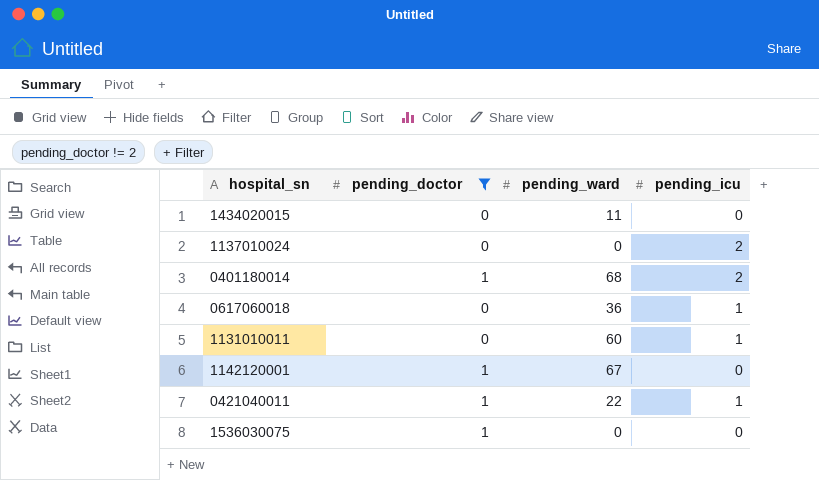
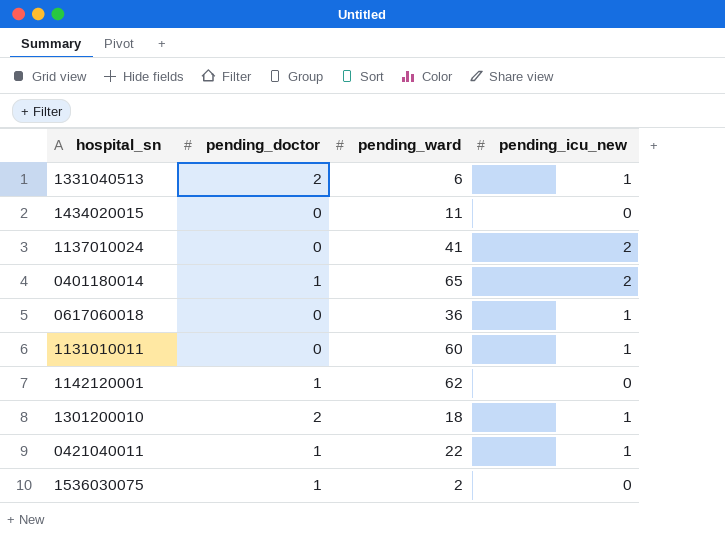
filter: pending_doctor != 2 -> none
column name: pending_icu -> pending_icu_new
1137010024 | pending_ward: 0 -> 41
0401180014 | pending_ward: 68 -> 65
1142120001 | pending_ward: 67 -> 62
1536030075 | pending_ward: 0 -> 2

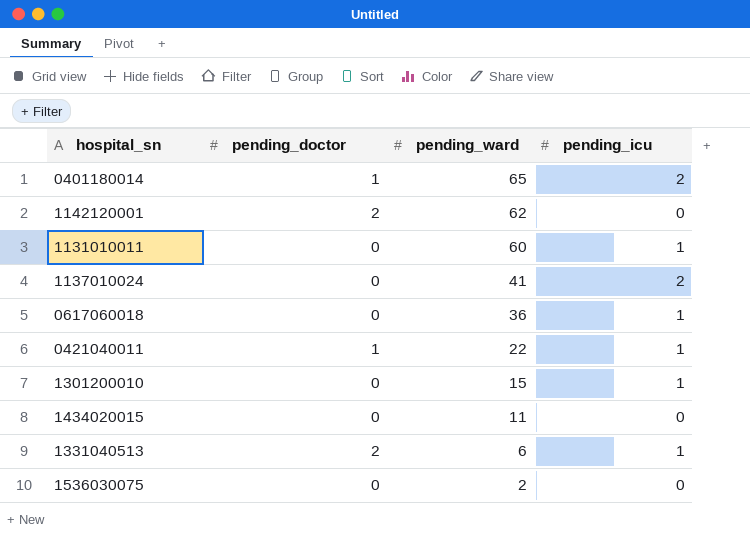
row order: none -> pending_ward descending
column name: pending_icu_new -> pending_icu
1142120001 | pending_doctor: 1 -> 2
1301200010 | pending_doctor: 2 -> 0
1301200010 | pending_ward: 18 -> 15
1536030075 | pending_doctor: 1 -> 0

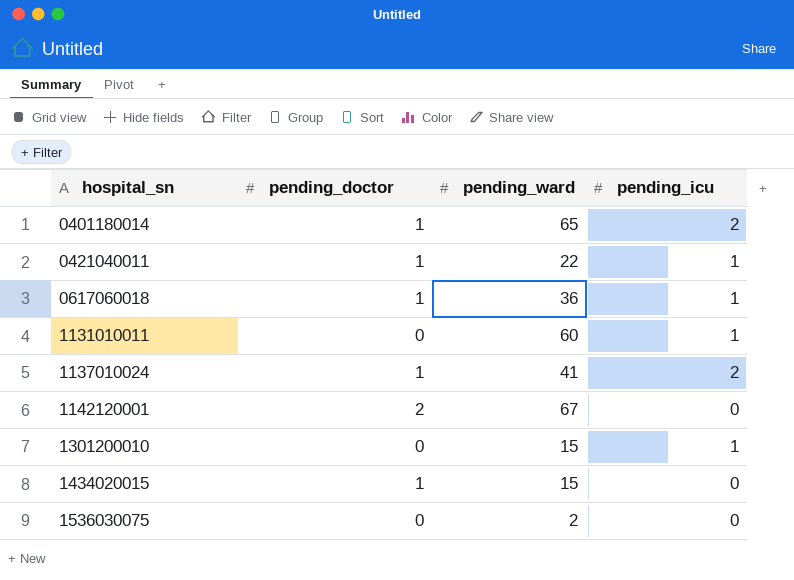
row order: pending_ward descending -> hospital_sn ascending
row 1331040513: 2 | 6 | 1 -> none
0617060018 | pending_doctor: 0 -> 1
1137010024 | pending_doctor: 0 -> 1
1142120001 | pending_ward: 62 -> 67
1434020015 | pending_doctor: 0 -> 1
1434020015 | pending_ward: 11 -> 15

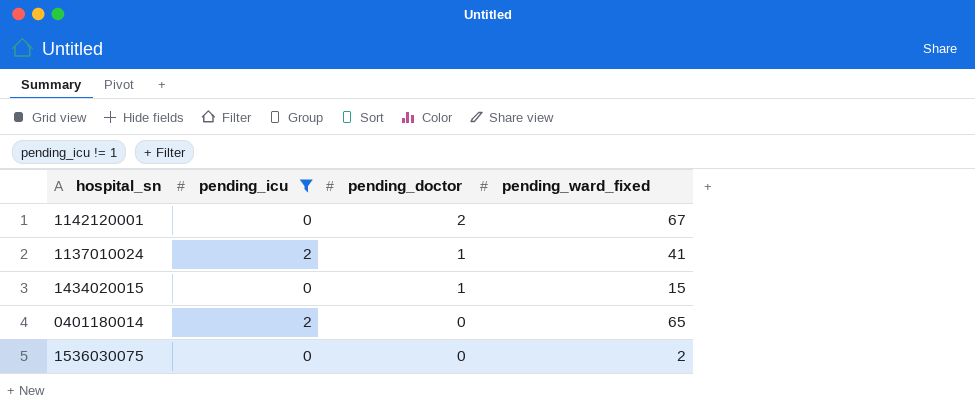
filter: none -> pending_icu != 1
row order: hospital_sn ascending -> pending_doctor descending
column pending_icu | position: 4 -> 2
column name: pending_ward -> pending_ward_fixed
0401180014 | pending_doctor: 1 -> 0

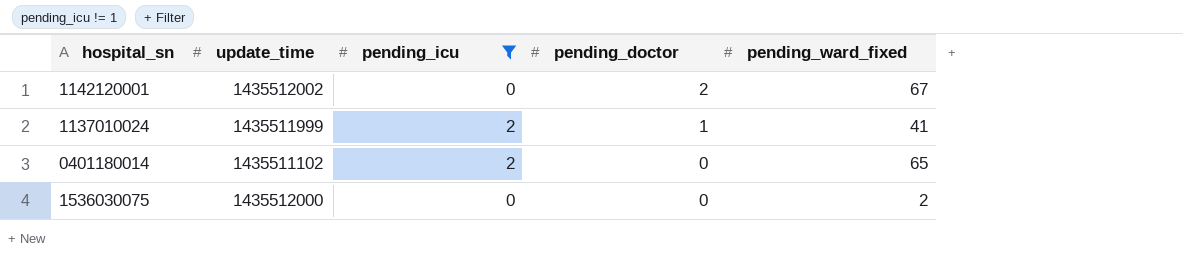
column update_time | position: none -> 2
row 1434020015: 0 | 1 | 15 -> none

